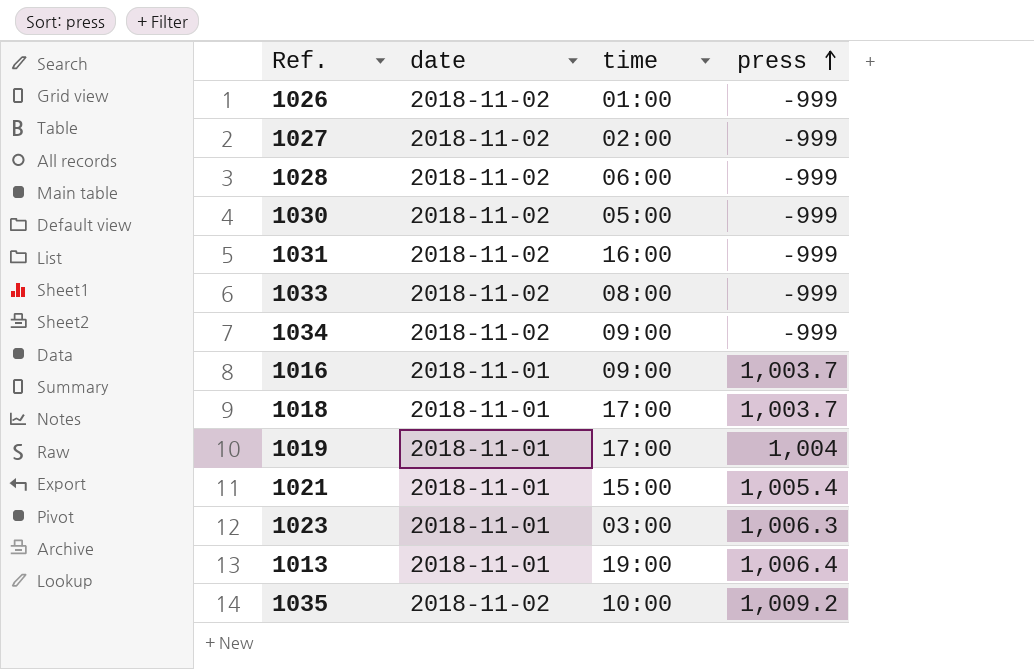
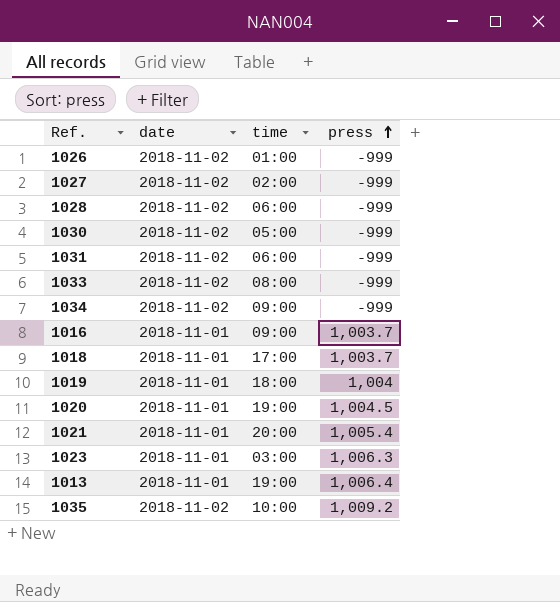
1031 | time: 16:00 -> 06:00
1019 | time: 17:00 -> 18:00
row 1020: none -> 2018-11-01 | 19:00 | 1,004.5
1021 | time: 15:00 -> 20:00

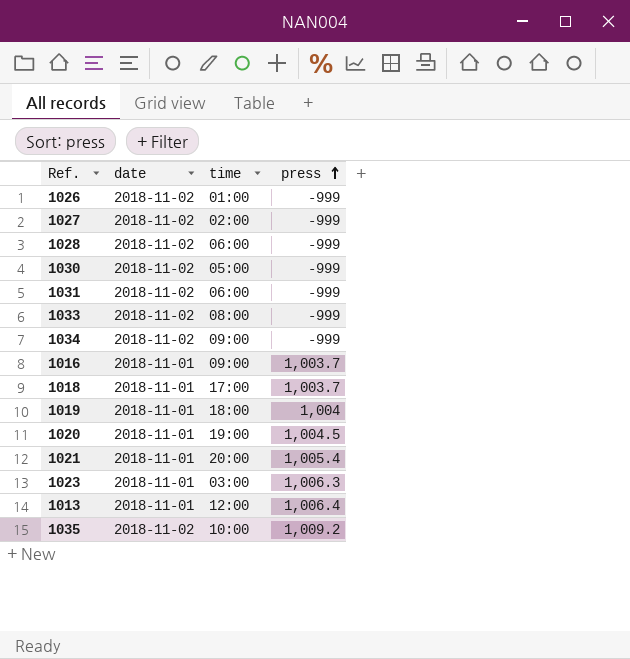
1013 | time: 19:00 -> 12:00

